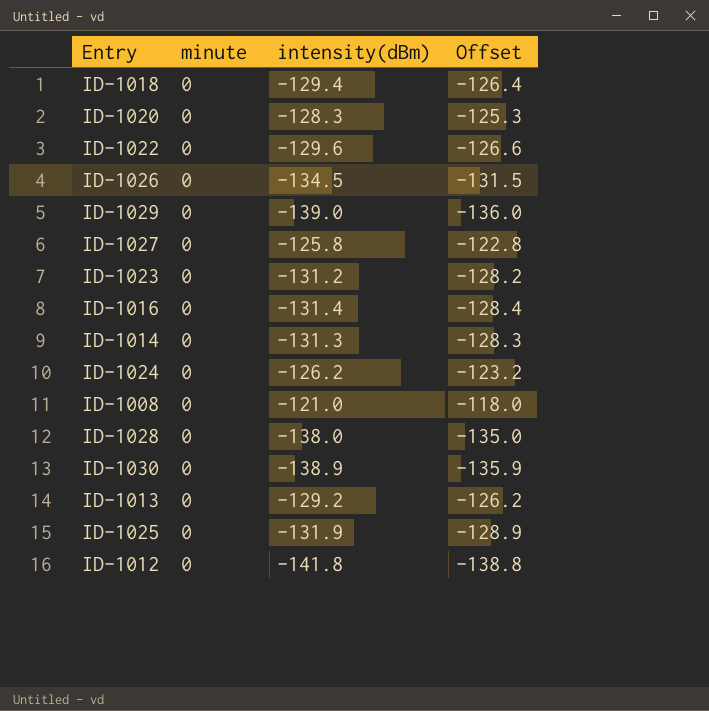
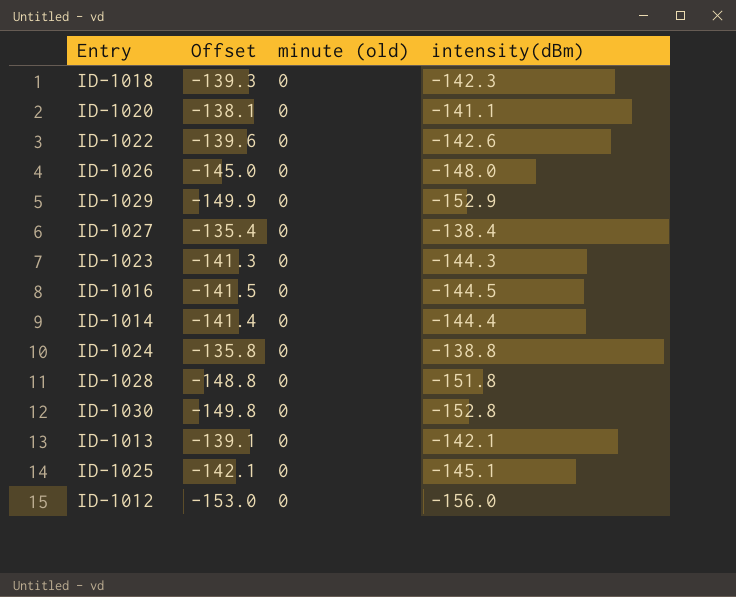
column Offset | position: 4 -> 2
column name: minute -> minute (old)
row ID-1008: 0 | -121.0 | -118.0 -> none
ID-1018 | Offset: -126.4 -> -139.3
ID-1018 | intensity(dBm): -129.4 -> -142.3
ID-1020 | Offset: -125.3 -> -138.1
ID-1020 | intensity(dBm): -128.3 -> -141.1
ID-1022 | Offset: -126.6 -> -139.6
ID-1022 | intensity(dBm): -129.6 -> -142.6
ID-1026 | Offset: -131.5 -> -145.0
ID-1026 | intensity(dBm): -134.5 -> -148.0
ID-1029 | Offset: -136.0 -> -149.9
ID-1029 | intensity(dBm): -139.0 -> -152.9
ID-1027 | Offset: -122.8 -> -135.4
ID-1027 | intensity(dBm): -125.8 -> -138.4
ID-1023 | Offset: -128.2 -> -141.3
ID-1023 | intensity(dBm): -131.2 -> -144.3
ID-1016 | Offset: -128.4 -> -141.5
ID-1016 | intensity(dBm): -131.4 -> -144.5
ID-1014 | Offset: -128.3 -> -141.4
ID-1014 | intensity(dBm): -131.3 -> -144.4
ID-1024 | Offset: -123.2 -> -135.8
ID-1024 | intensity(dBm): -126.2 -> -138.8
ID-1028 | Offset: -135.0 -> -148.8
ID-1028 | intensity(dBm): -138.0 -> -151.8
ID-1030 | Offset: -135.9 -> -149.8
ID-1030 | intensity(dBm): -138.9 -> -152.8
ID-1013 | Offset: -126.2 -> -139.1
ID-1013 | intensity(dBm): -129.2 -> -142.1
ID-1025 | Offset: -128.9 -> -142.1
ID-1025 | intensity(dBm): -131.9 -> -145.1
ID-1012 | Offset: -138.8 -> -153.0
ID-1012 | intensity(dBm): -141.8 -> -156.0

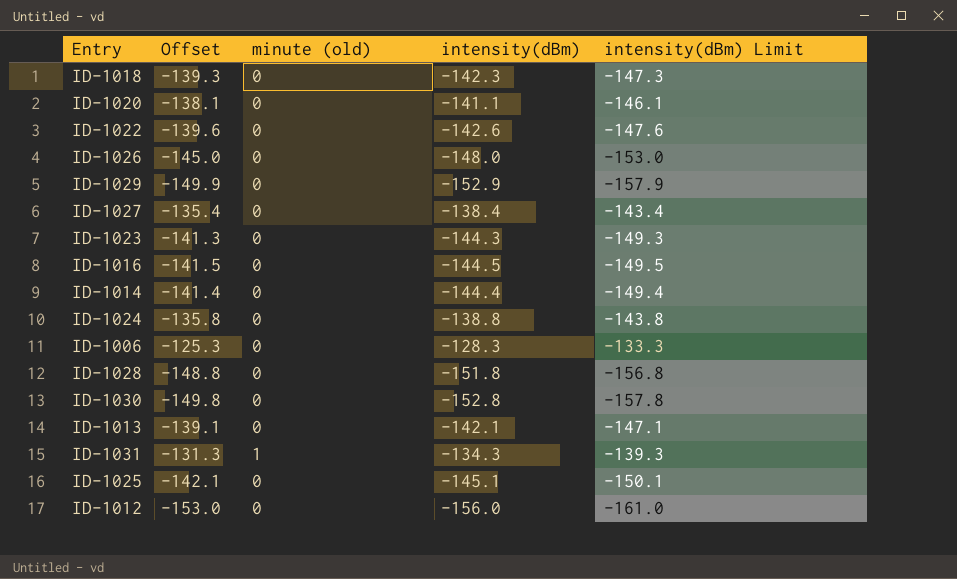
column intensity(dBm) Limit | formula: none -> [intensity(dBm)] - 5
row ID-1006: none -> -125.3 | 0 | -128.3 | -133.3
row ID-1031: none -> -131.3 | 1 | -134.3 | -139.3

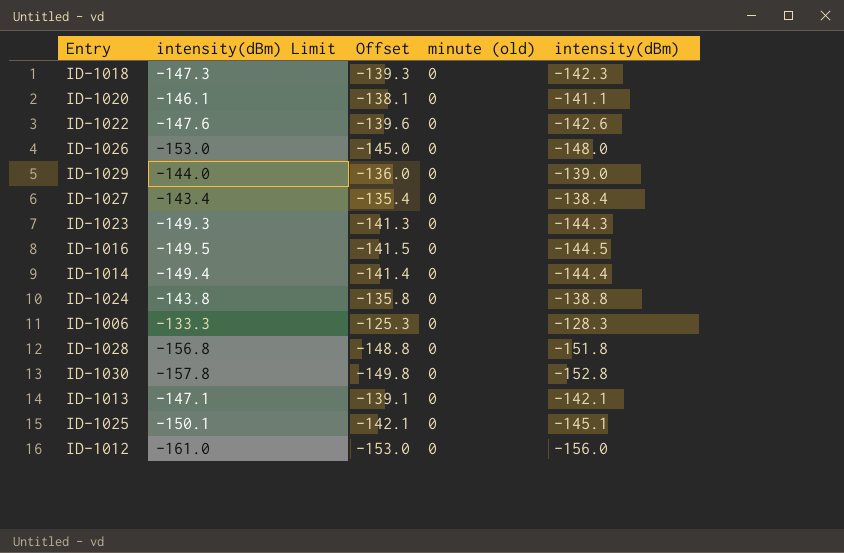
column intensity(dBm) Limit | position: 5 -> 2
row ID-1031: -131.3 | 1 | -134.3 | -139.3 -> none
ID-1029 | intensity(dBm) Limit: -157.9 -> -144.0
ID-1029 | Offset: -149.9 -> -136.0
ID-1029 | intensity(dBm): -152.9 -> -139.0

